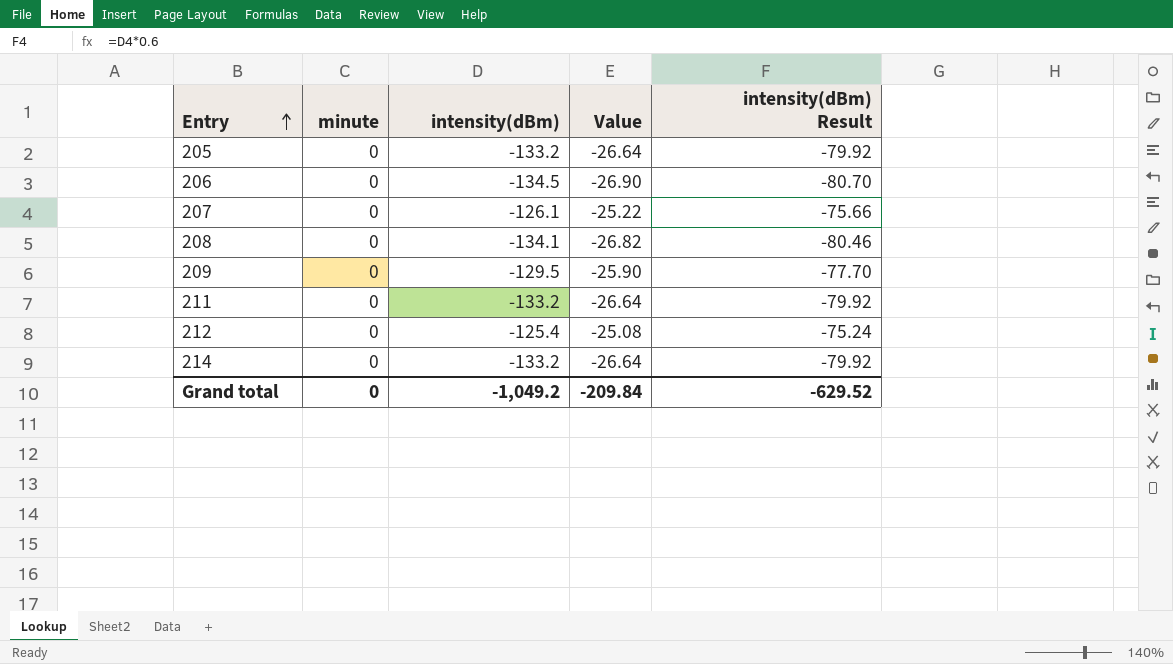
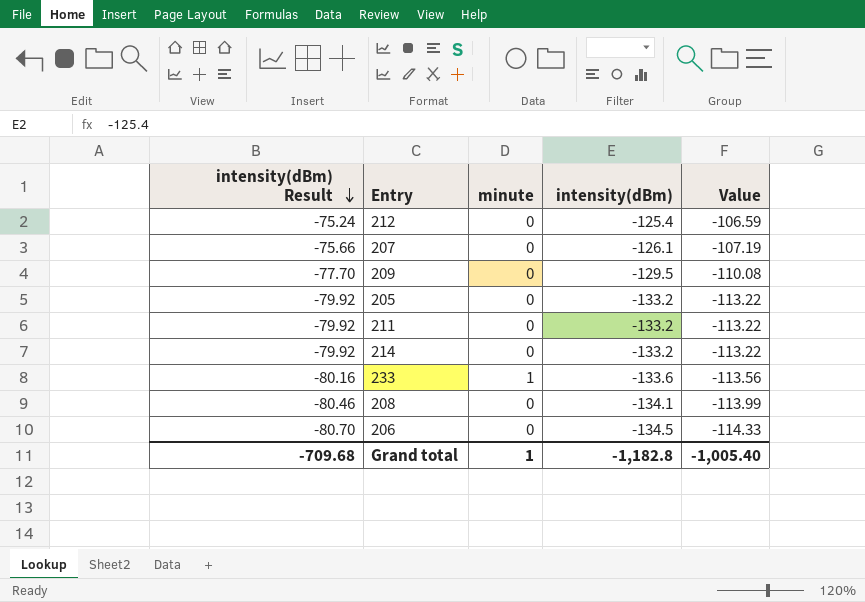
row order: Entry ascending -> intensity(dBm) Result descending
column intensity(dBm) Result | position: 5 -> 1
column Value | formula: [intensity(dBm)] * 0.2 -> [intensity(dBm)] * 0.85
row 233: none -> -80.16 | 1 | -133.6 | -113.56
Grand total | intensity(dBm) Result: -629.52 -> -709.68
Grand total | minute: 0 -> 1
Grand total | intensity(dBm): -1,049.2 -> -1,182.8
Grand total | Value: -209.84 -> -1,005.40

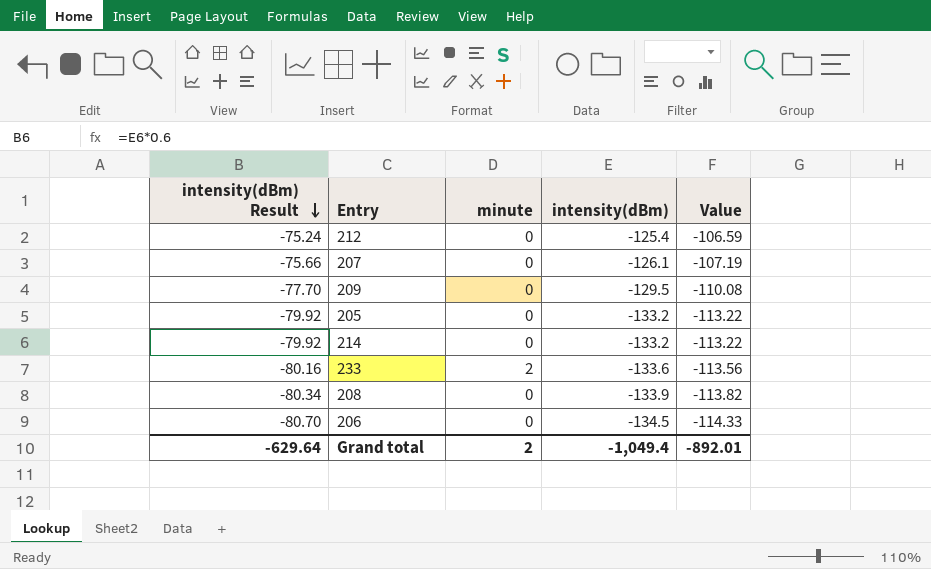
row 211: -79.92 | 0 | -133.2 | -113.22 -> none
233 | minute: 1 -> 2
208 | intensity(dBm) Result: -80.46 -> -80.34
208 | intensity(dBm): -134.1 -> -133.9
208 | Value: -113.99 -> -113.82
Grand total | intensity(dBm) Result: -709.68 -> -629.64
Grand total | minute: 1 -> 2
Grand total | intensity(dBm): -1,182.8 -> -1,049.4
Grand total | Value: -1,005.40 -> -892.01

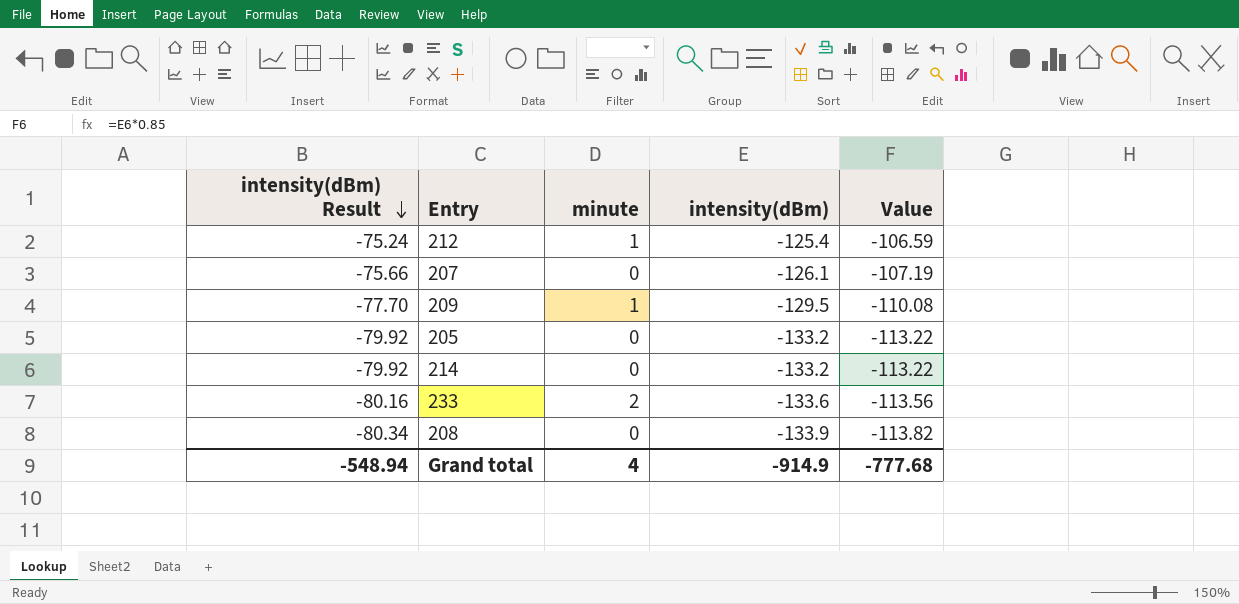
row 206: -80.70 | 0 | -134.5 | -114.33 -> none
212 | minute: 0 -> 1
209 | minute: 0 -> 1
Grand total | intensity(dBm) Result: -629.64 -> -548.94
Grand total | minute: 2 -> 4
Grand total | intensity(dBm): -1,049.4 -> -914.9
Grand total | Value: -892.01 -> -777.68

